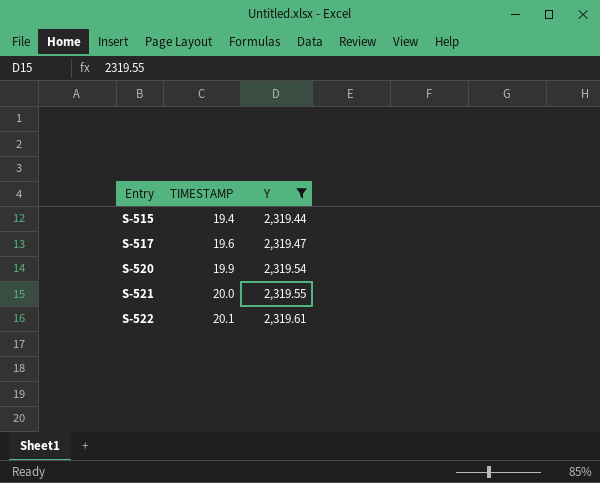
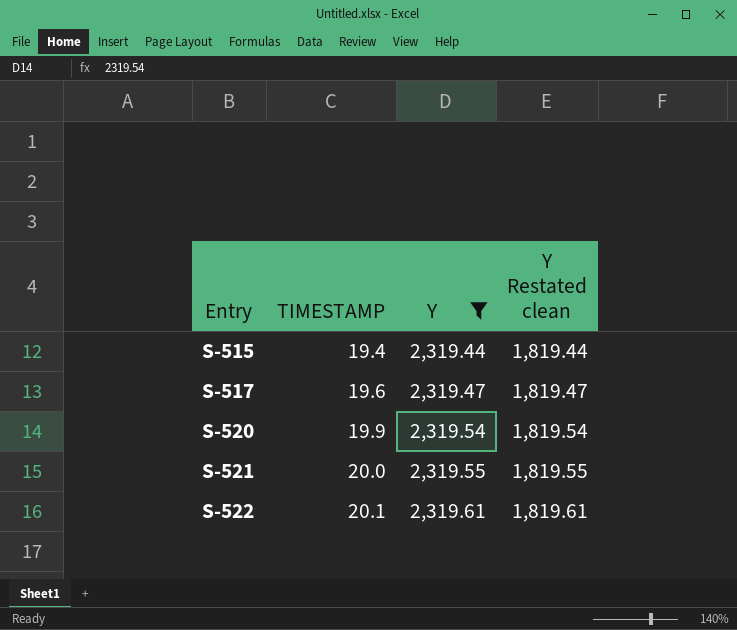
column Y Restated clean | formula: none -> [Y] - 500

